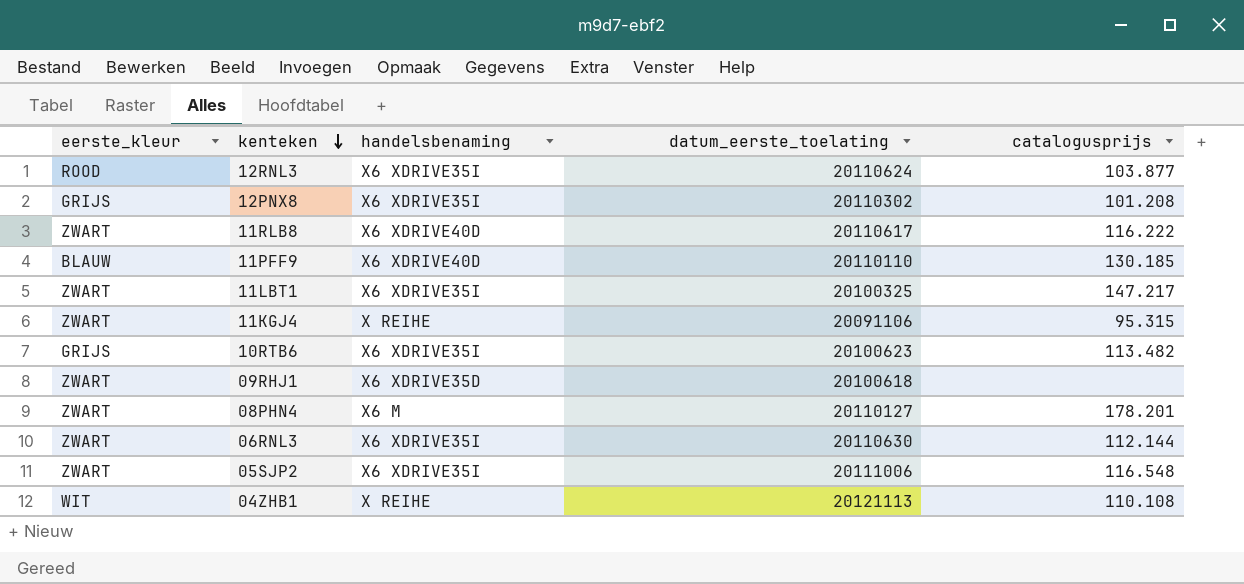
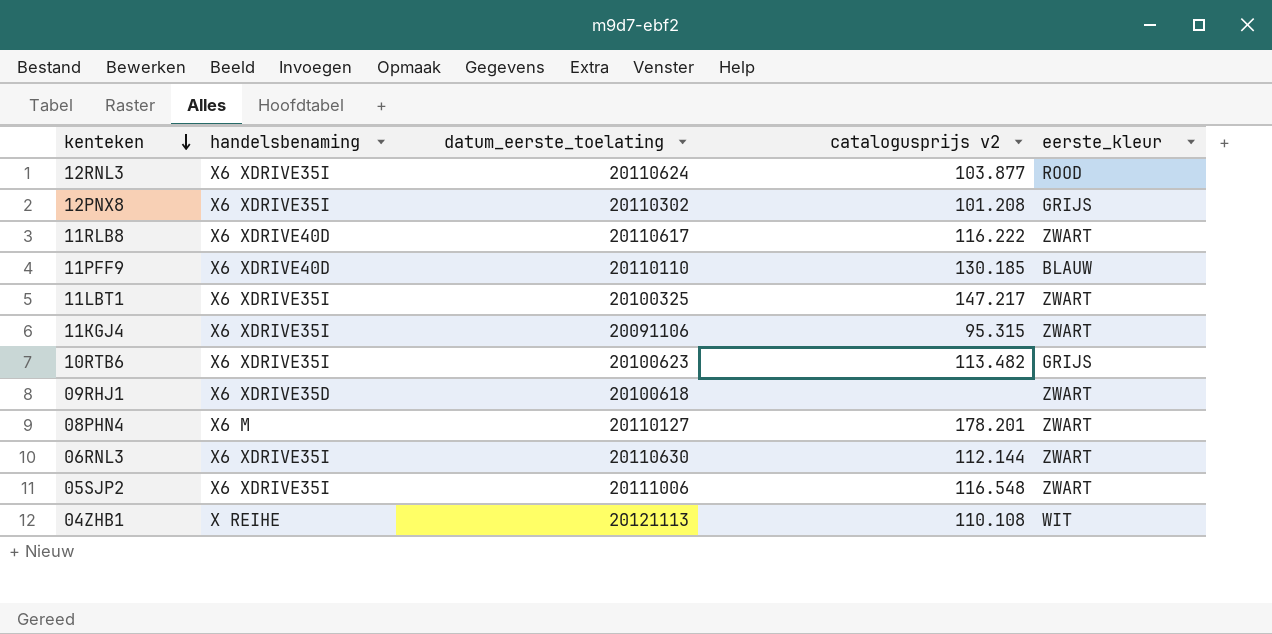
column name: catalogusprijs -> catalogusprijs v2
column eerste_kleur | position: 1 -> 5
11KGJ4 | handelsbenaming: X REIHE -> X6 XDRIVE35I

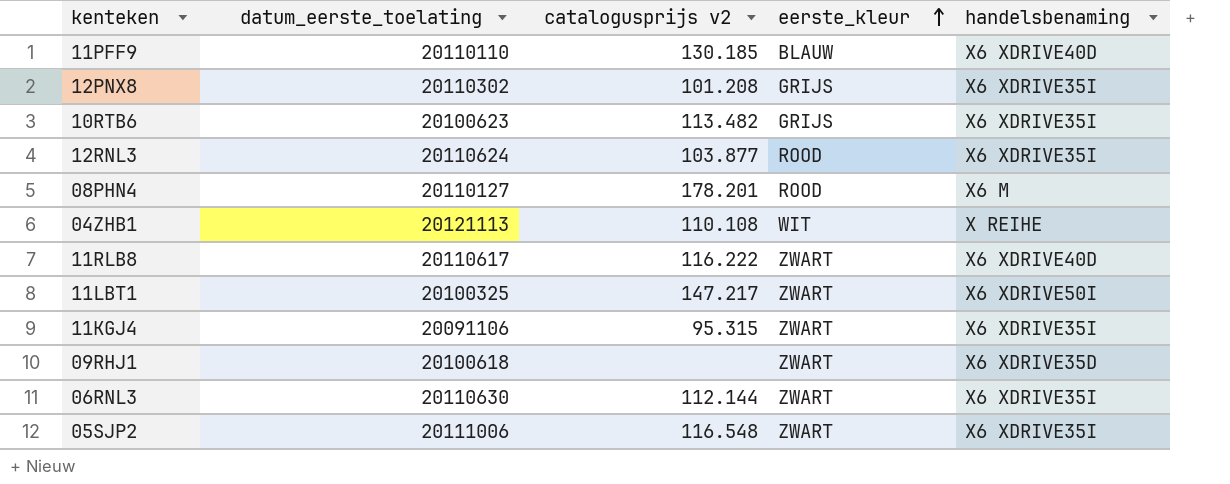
row order: kenteken descending -> eerste_kleur ascending
column handelsbenaming | position: 2 -> 5
08PHN4 | eerste_kleur: ZWART -> ROOD
11LBT1 | handelsbenaming: X6 XDRIVE35I -> X6 XDRIVE50I

